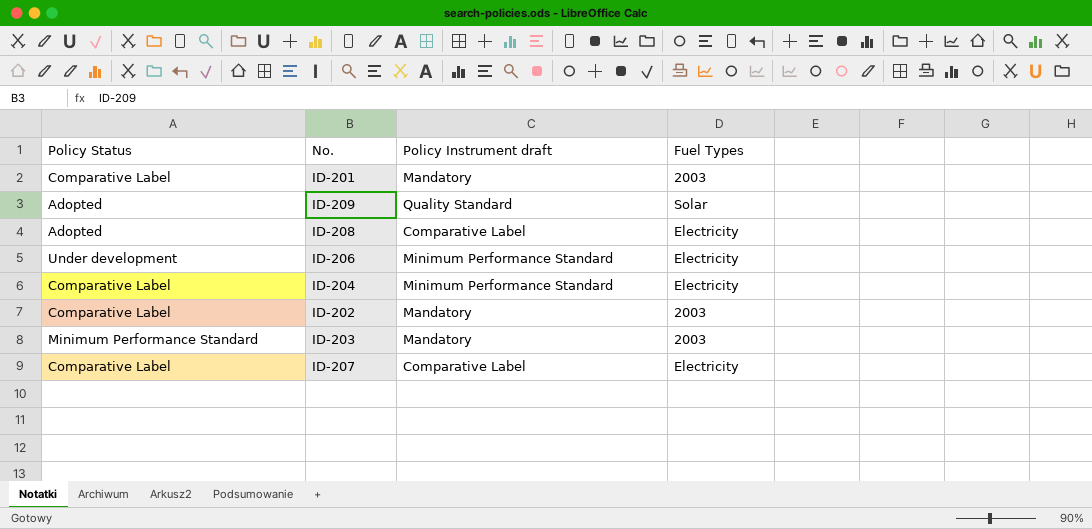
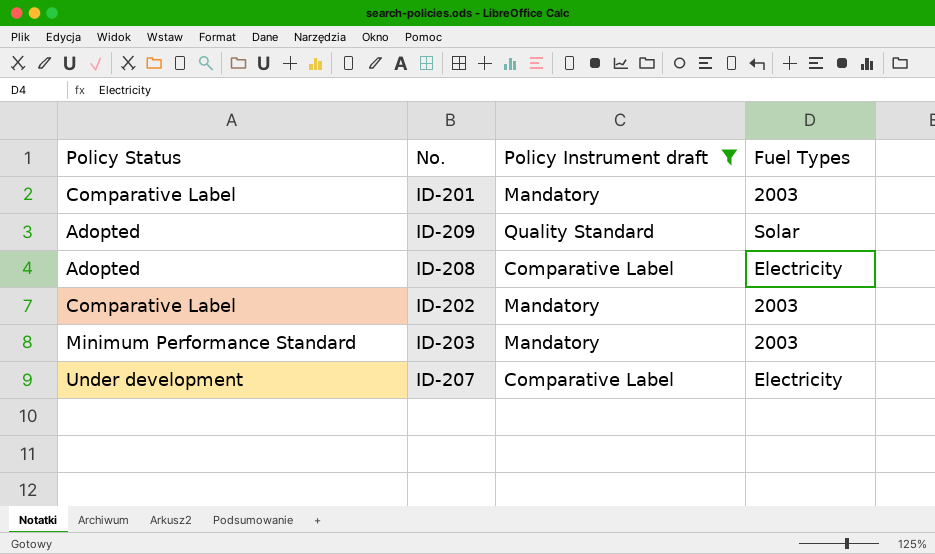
filter: none -> Policy Instrument draft != Minimum Performance Standard
ID-207 | Policy Status: Comparative Label -> Under development

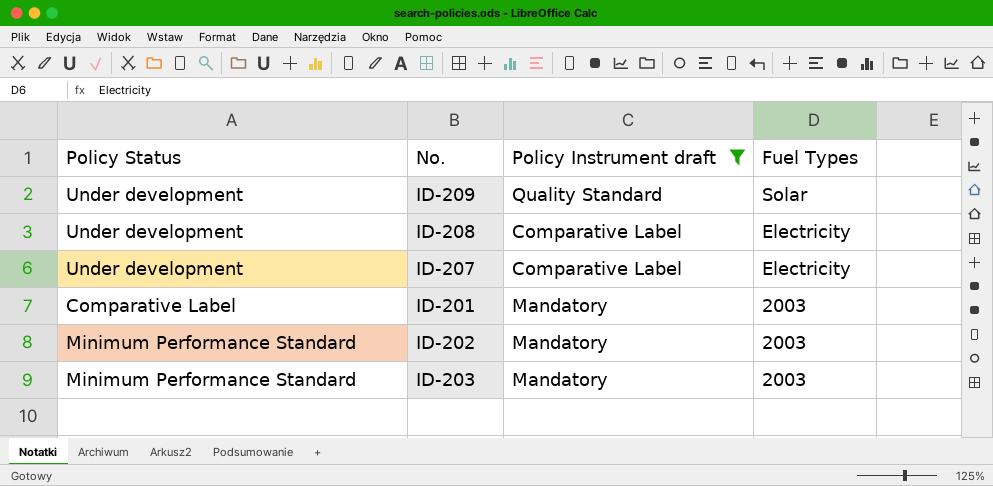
row order: none -> Fuel Types descending
ID-209 | Policy Status: Adopted -> Under development
ID-208 | Policy Status: Adopted -> Under development
ID-202 | Policy Status: Comparative Label -> Minimum Performance Standard

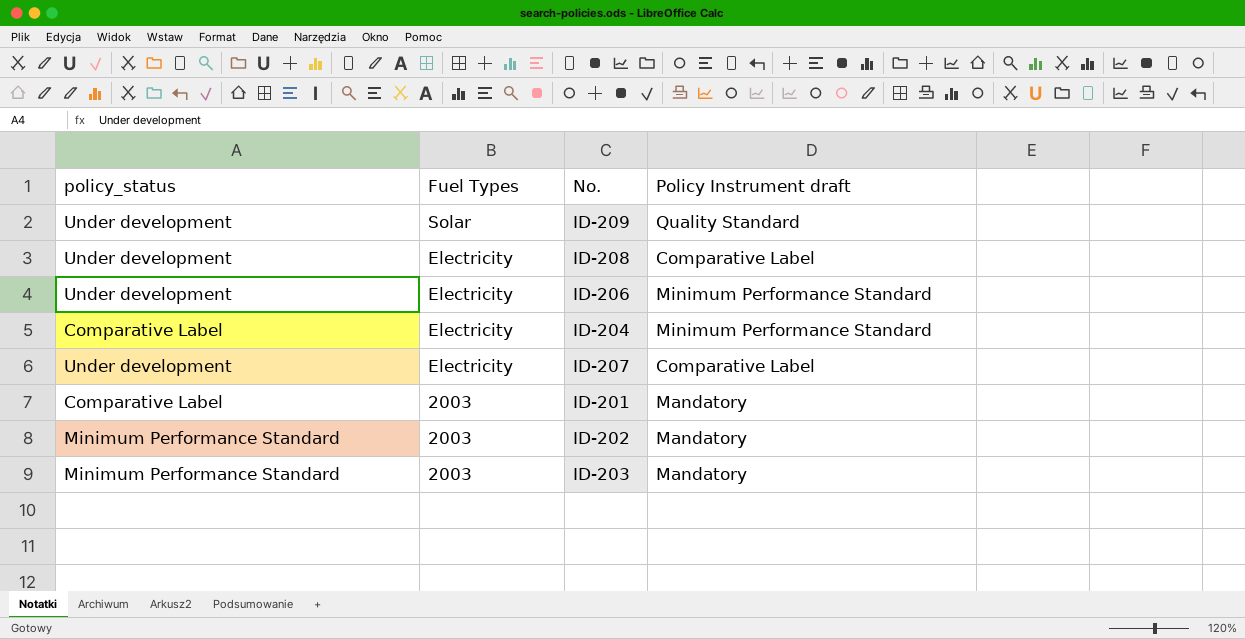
filter: Policy Instrument draft != Minimum Performance Standard -> none
column name: Policy Status -> policy_status
column Fuel Types | position: 4 -> 2

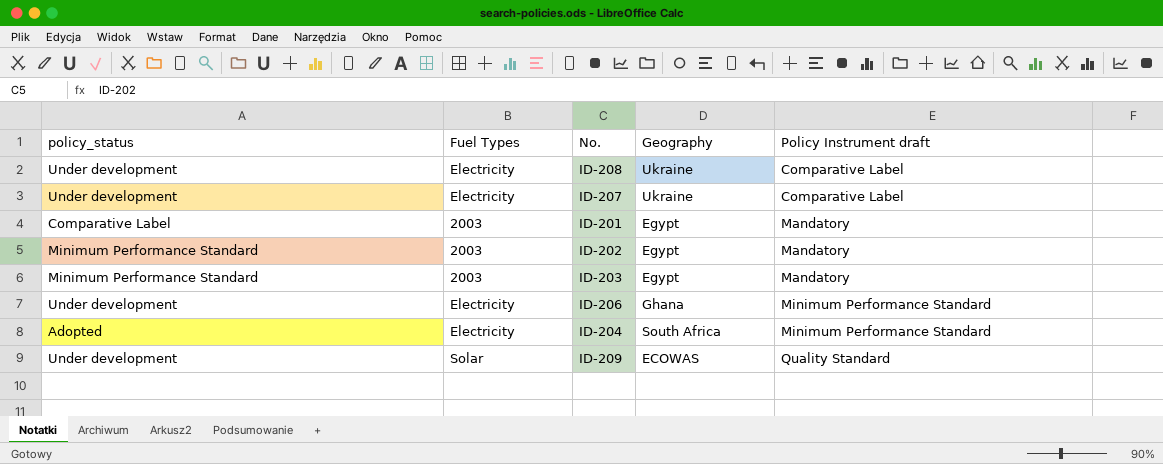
row order: Fuel Types descending -> Policy Instrument draft ascending
column Geography | position: none -> 4
ID-204 | policy_status: Comparative Label -> Adopted

